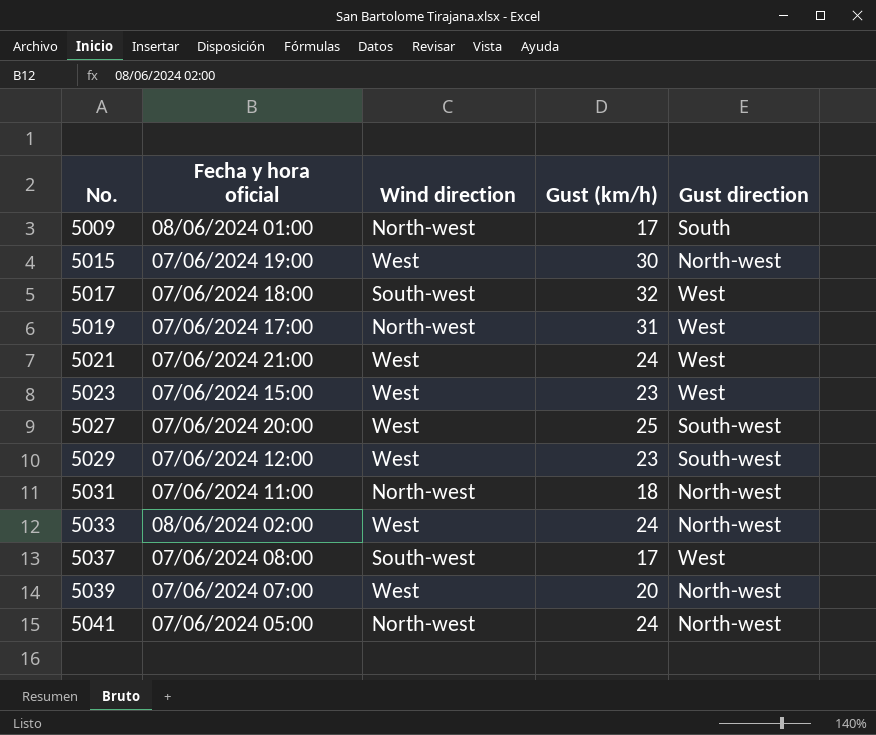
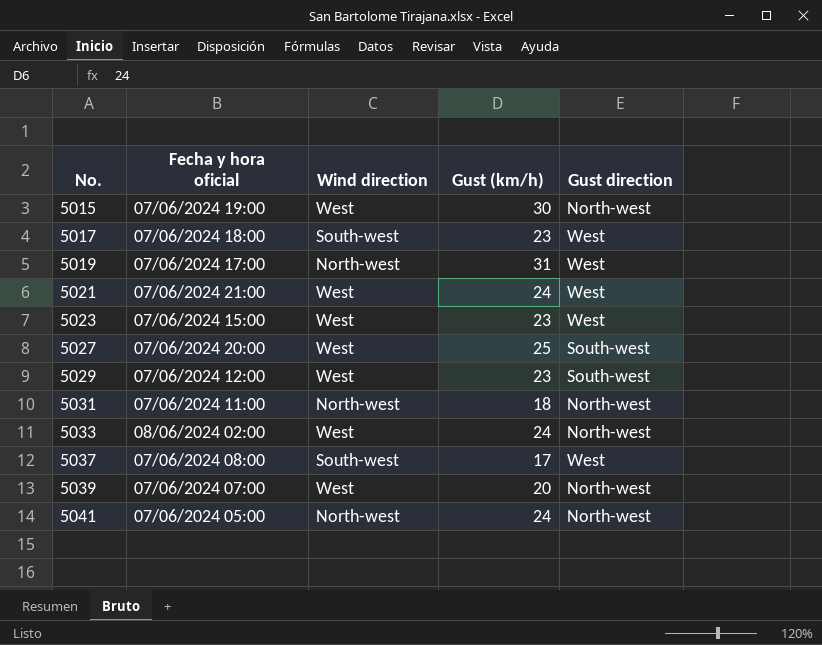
row 5009: 08/06/2024 01:00 | North-west | 17 | South -> none
5017 | Gust (km/h): 32 -> 23

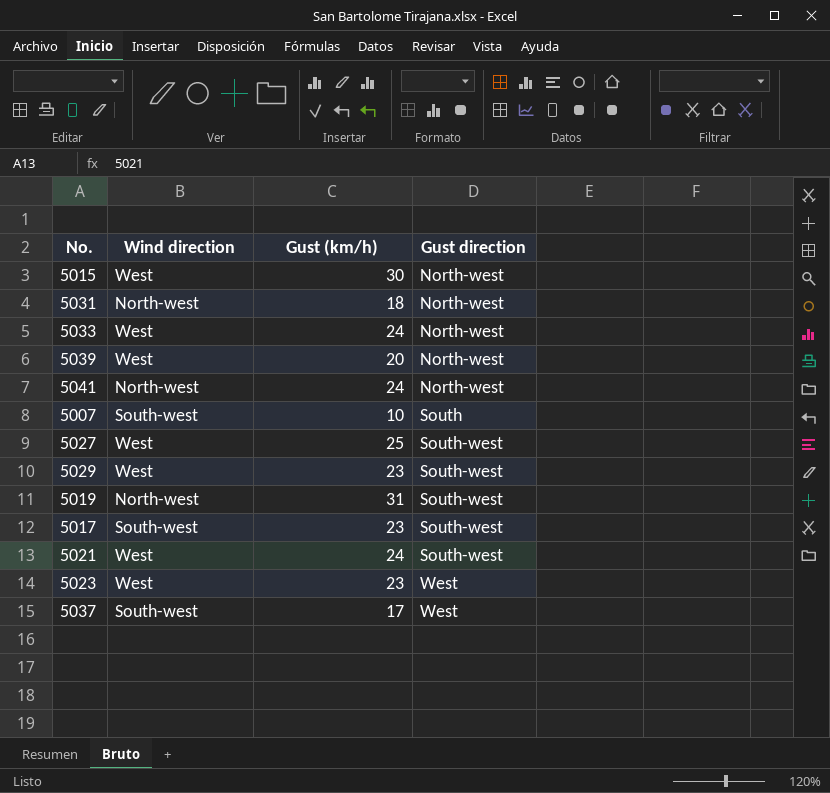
row order: No. ascending -> Gust direction ascending
column Fecha y hora oficial | position: 2 -> none
row 5007: none -> South-west | 10 | South
5019 | Gust direction: West -> South-west
5017 | Gust direction: West -> South-west
5021 | Gust direction: West -> South-west

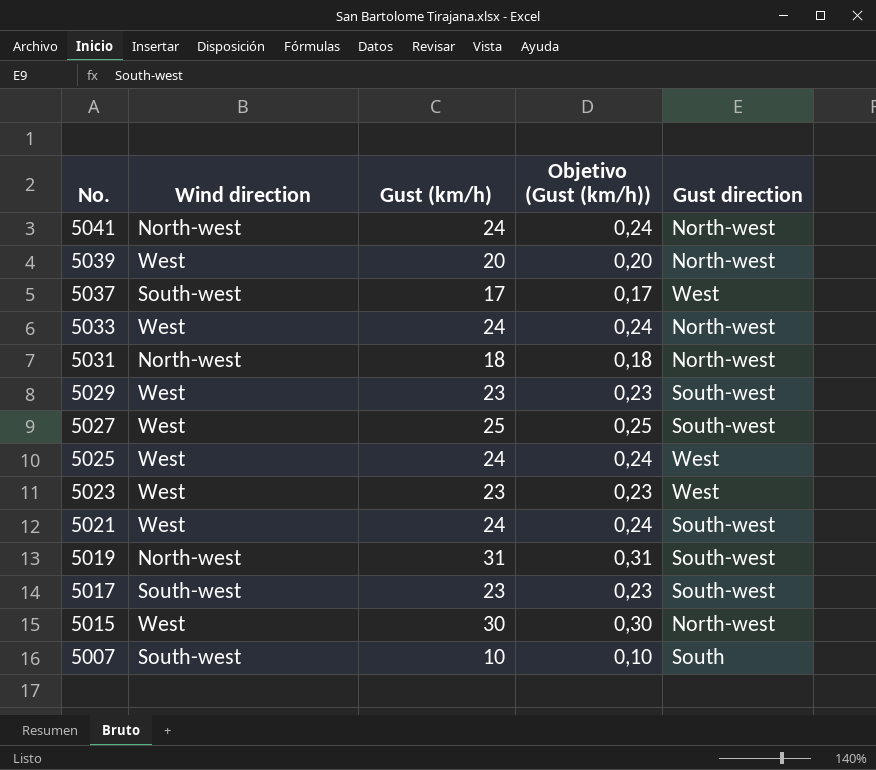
row order: Gust direction ascending -> No. descending
column Objetivo (Gust (km/h)) | formula: none -> [Gust (km/h)] * 0,01
row 5025: none -> West | 24 | 0,24 | West

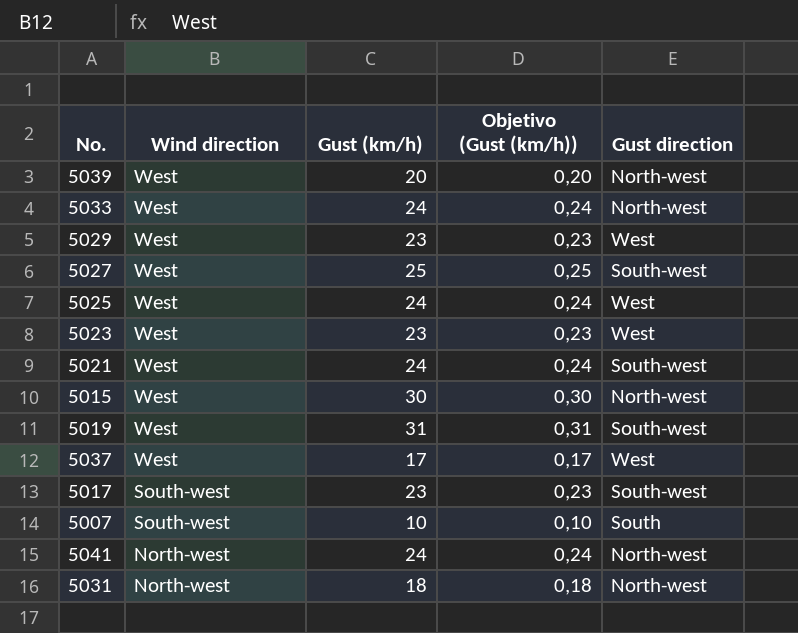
row order: No. descending -> Wind direction descending
5029 | Gust direction: South-west -> West
5019 | Wind direction: North-west -> West
5037 | Wind direction: South-west -> West

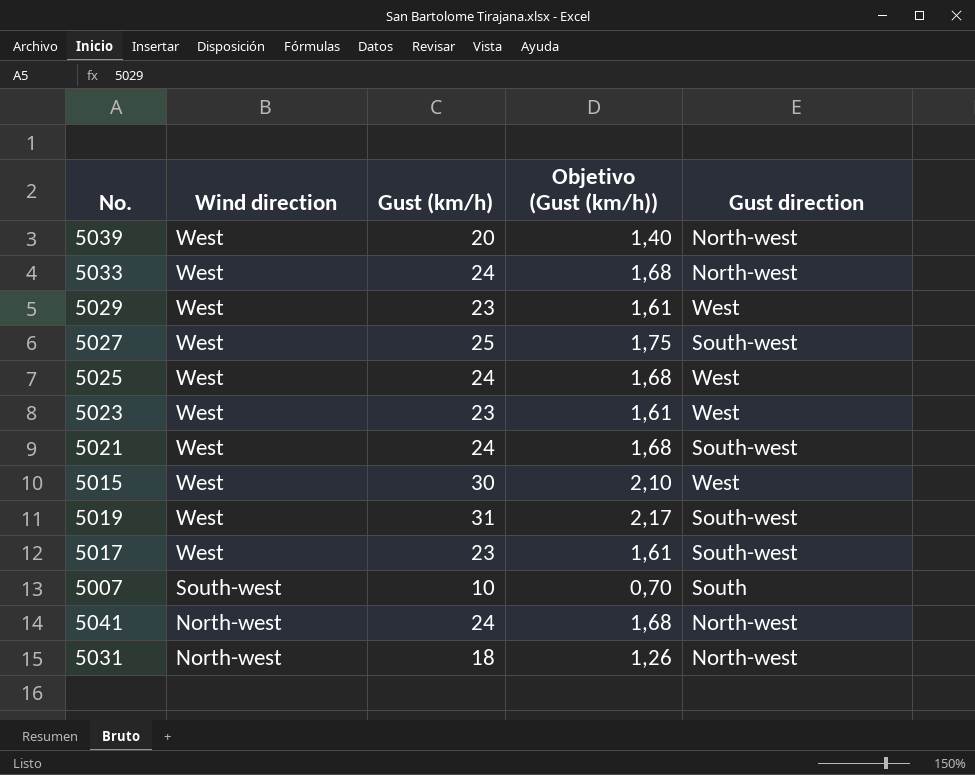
column Objetivo (Gust (km/h)) | formula: [Gust (km/h)] * 0,01 -> [Gust (km/h)] * 0,07
row 5037: West | 17 | 0,17 | West -> none
5015 | Gust direction: North-west -> West
5017 | Wind direction: South-west -> West

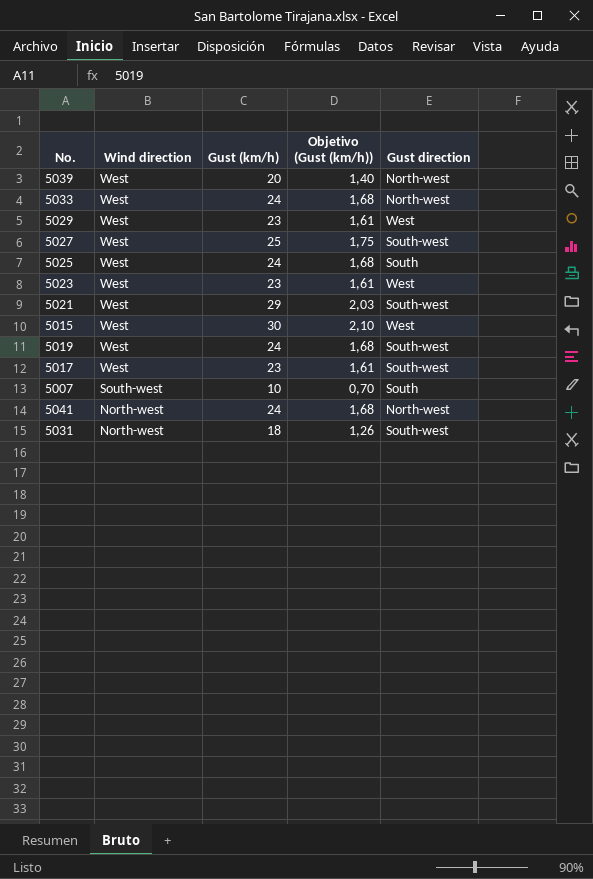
5025 | Gust direction: West -> South
5021 | Gust (km/h): 24 -> 29
5021 | Objetivo (Gust (km/h)): 1,68 -> 2,03
5019 | Gust (km/h): 31 -> 24
5019 | Objetivo (Gust (km/h)): 2,17 -> 1,68
5031 | Gust direction: North-west -> South-west

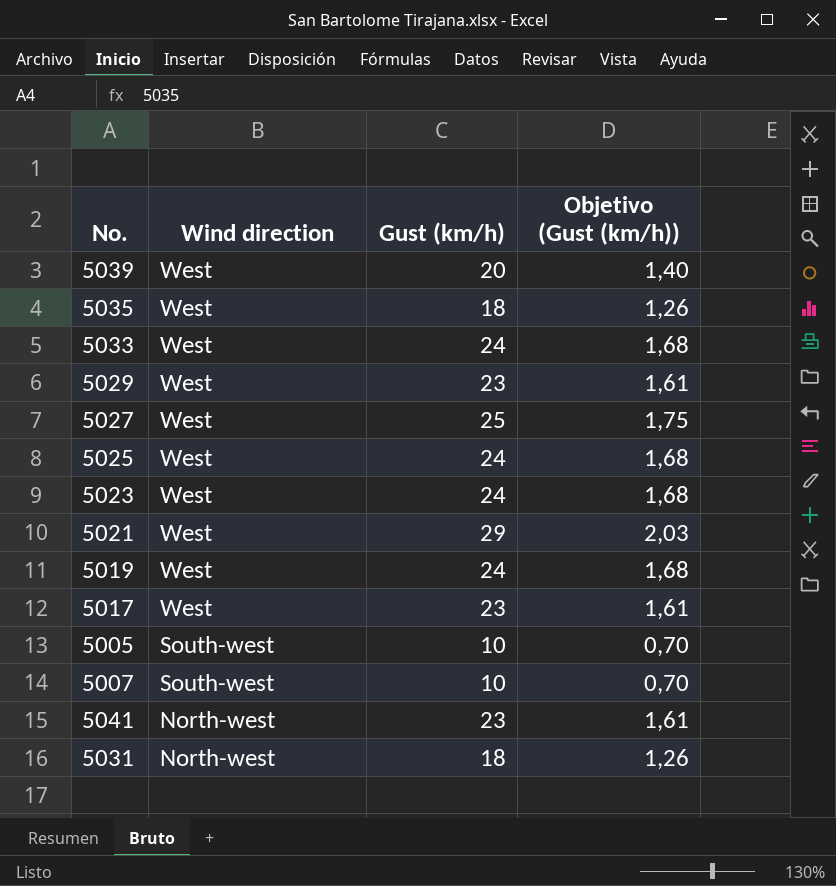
column Gust direction | position: 5 -> none
row 5015: West | 30 | 2,10 | West -> none
row 5035: none -> West | 18 | 1,26
5023 | Gust (km/h): 23 -> 24
5023 | Objetivo (Gust (km/h)): 1,61 -> 1,68
row 5005: none -> South-west | 10 | 0,70
5041 | Gust (km/h): 24 -> 23
5041 | Objetivo (Gust (km/h)): 1,68 -> 1,61

